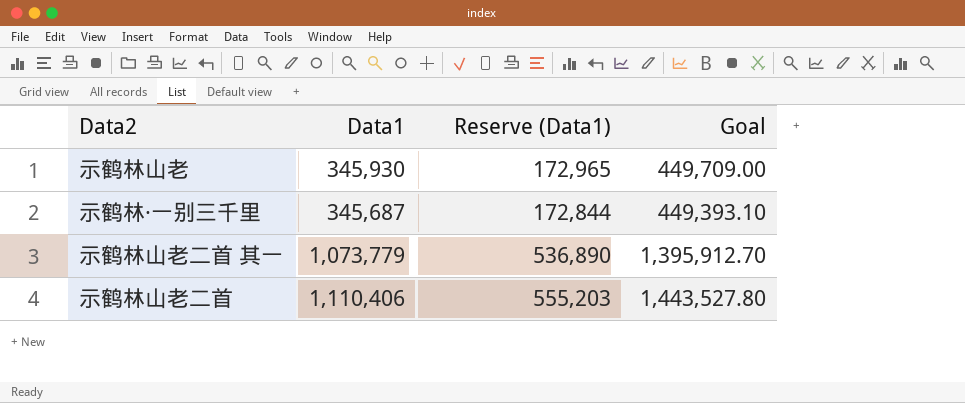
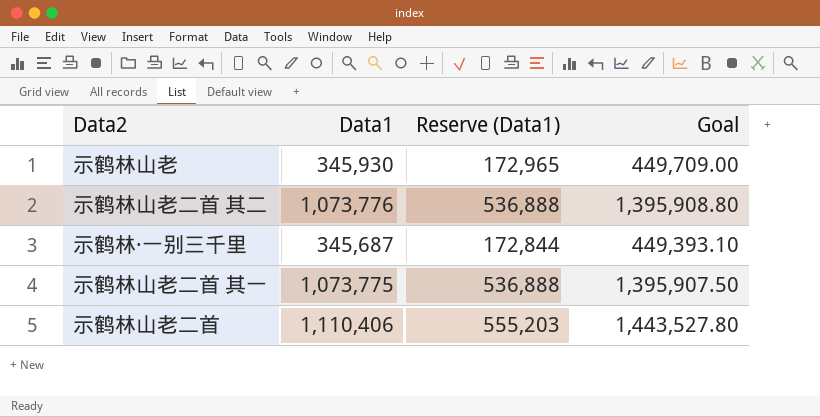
row 示鹤林山老二首 其二: none -> 1,073,776 | 536,888 | 1,395,908.80
示鹤林山老二首 其一 | Data1: 1,073,779 -> 1,073,775
示鹤林山老二首 其一 | Reserve (Data1): 536,890 -> 536,888
示鹤林山老二首 其一 | Goal: 1,395,912.70 -> 1,395,907.50

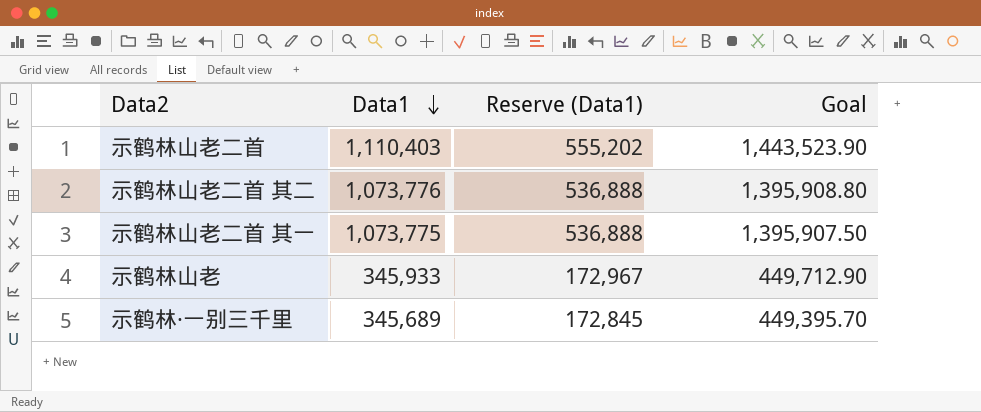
row order: none -> Data1 descending
示鹤林山老二首 | Data1: 1,110,406 -> 1,110,403
示鹤林山老二首 | Reserve (Data1): 555,203 -> 555,202
示鹤林山老二首 | Goal: 1,443,527.80 -> 1,443,523.90
示鹤林山老 | Data1: 345,930 -> 345,933
示鹤林山老 | Reserve (Data1): 172,965 -> 172,967
示鹤林山老 | Goal: 449,709.00 -> 449,712.90
示鹤林·一别三千里 | Data1: 345,687 -> 345,689
示鹤林·一别三千里 | Reserve (Data1): 172,844 -> 172,845
示鹤林·一别三千里 | Goal: 449,393.10 -> 449,395.70

